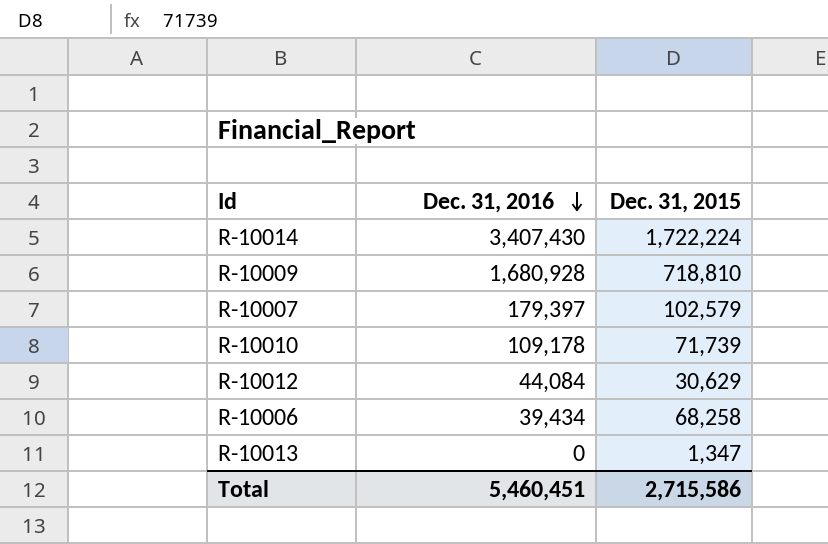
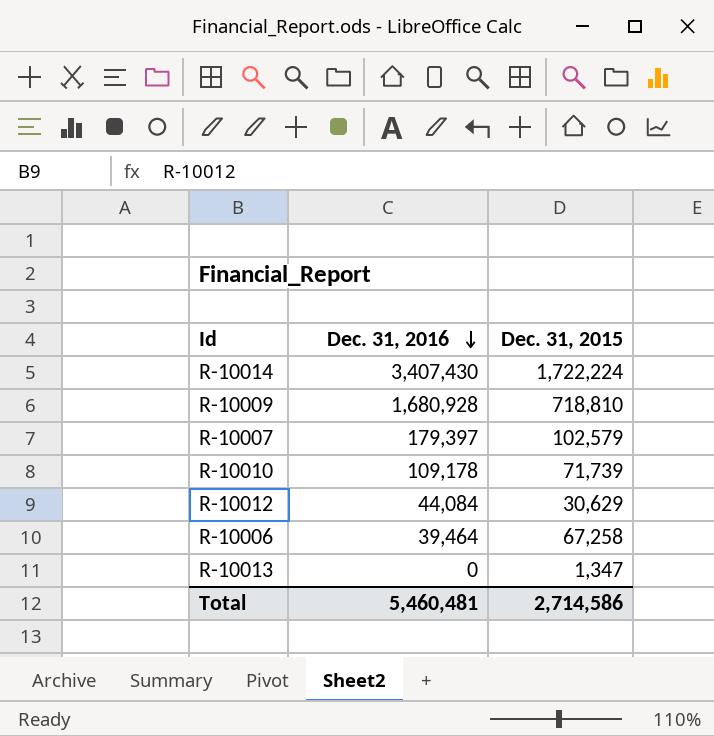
R-10006 | Dec. 31, 2016: 39,434 -> 39,464
R-10006 | Dec. 31, 2015: 68,258 -> 67,258
Total | Dec. 31, 2016: 5,460,451 -> 5,460,481
Total | Dec. 31, 2015: 2,715,586 -> 2,714,586

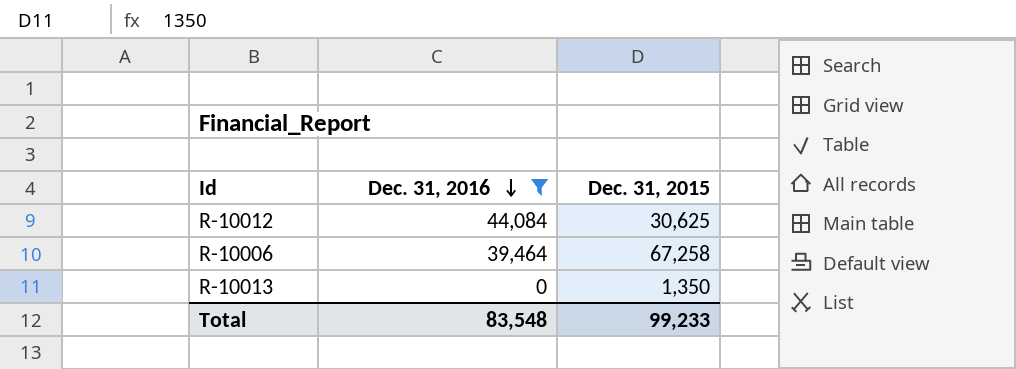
filter: none -> Dec. 31, 2016 <= 44,084
R-10012 | Dec. 31, 2015: 30,629 -> 30,625
R-10013 | Dec. 31, 2015: 1,347 -> 1,350
Total | Dec. 31, 2016: 5,460,481 -> 83,548
Total | Dec. 31, 2015: 2,714,586 -> 99,233

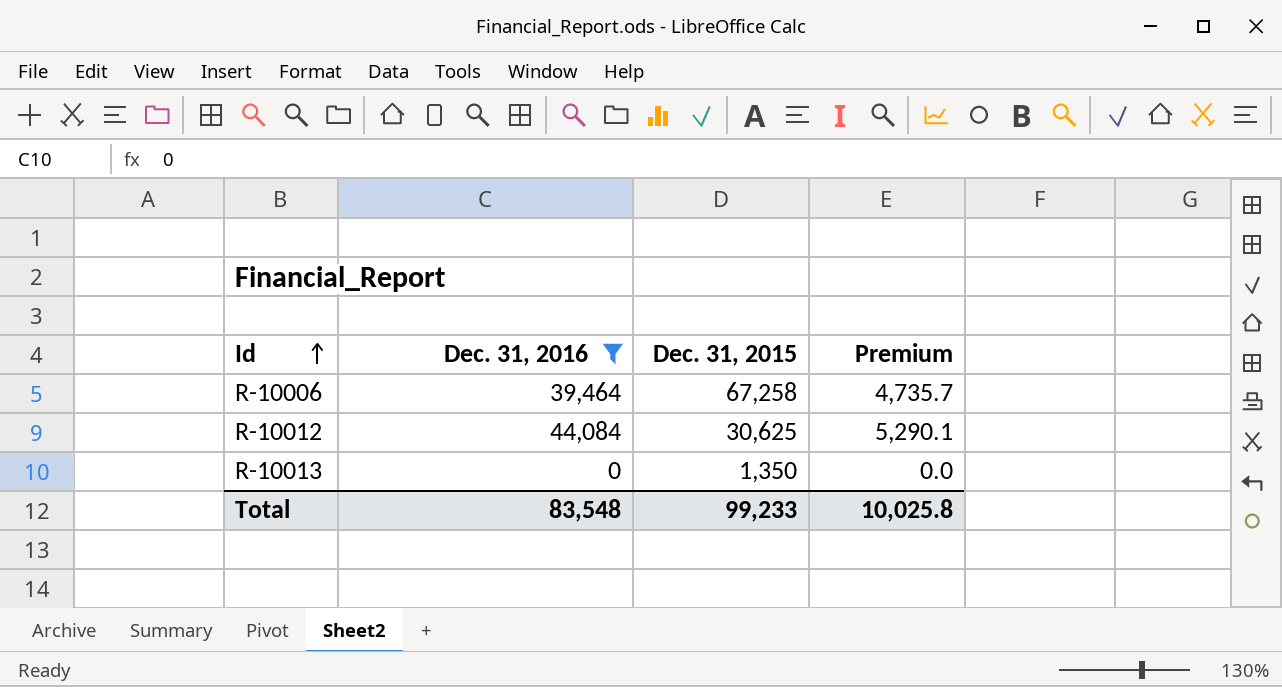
row order: Dec. 31, 2016 descending -> Id ascending
column Premium | formula: none -> [Dec. 31, 2016] * 0.12

